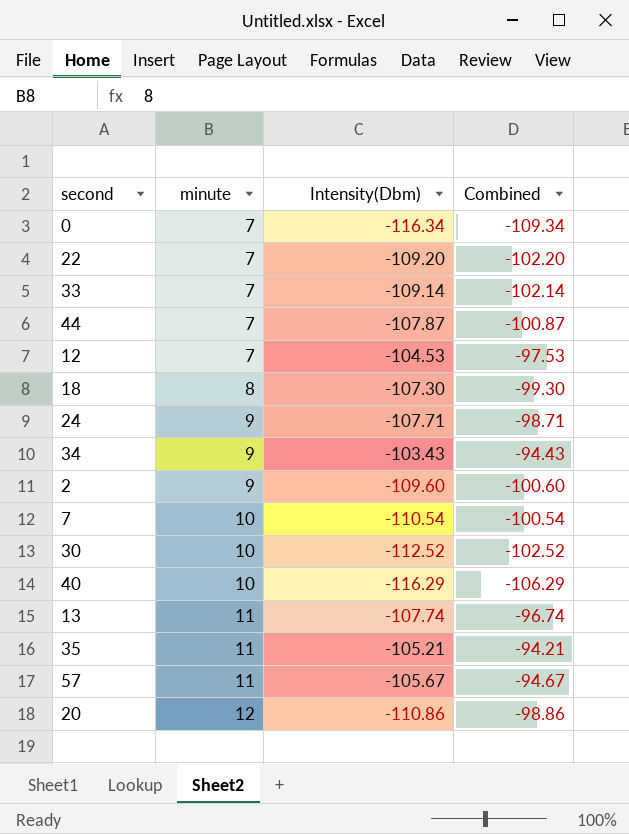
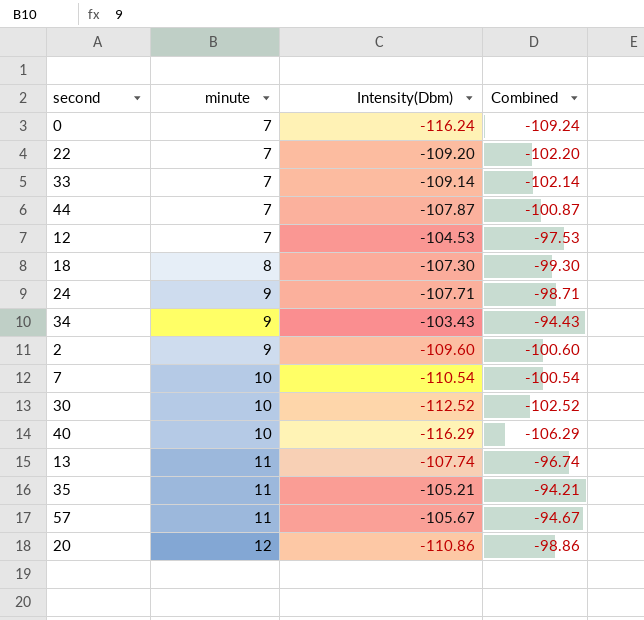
0 | Intensity(Dbm): -116.34 -> -116.24
0 | Combined: -109.34 -> -109.24

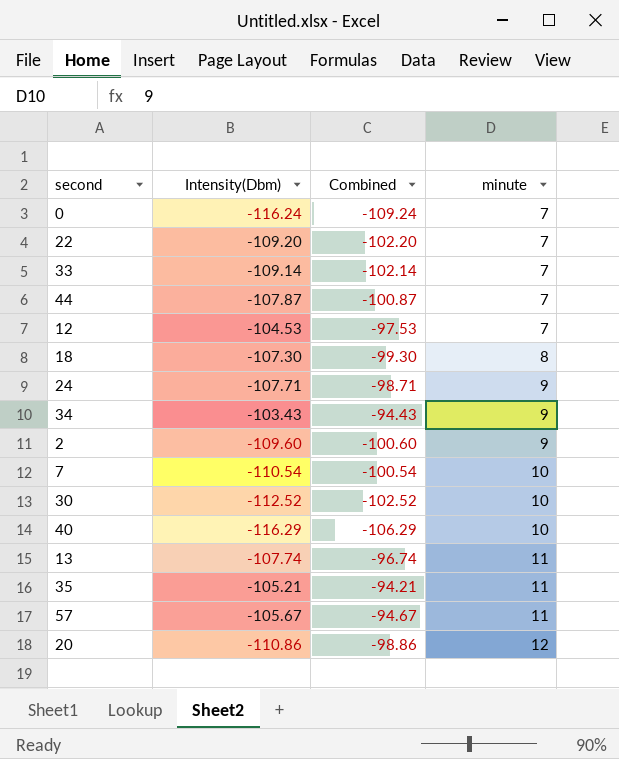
column minute | position: 2 -> 4

